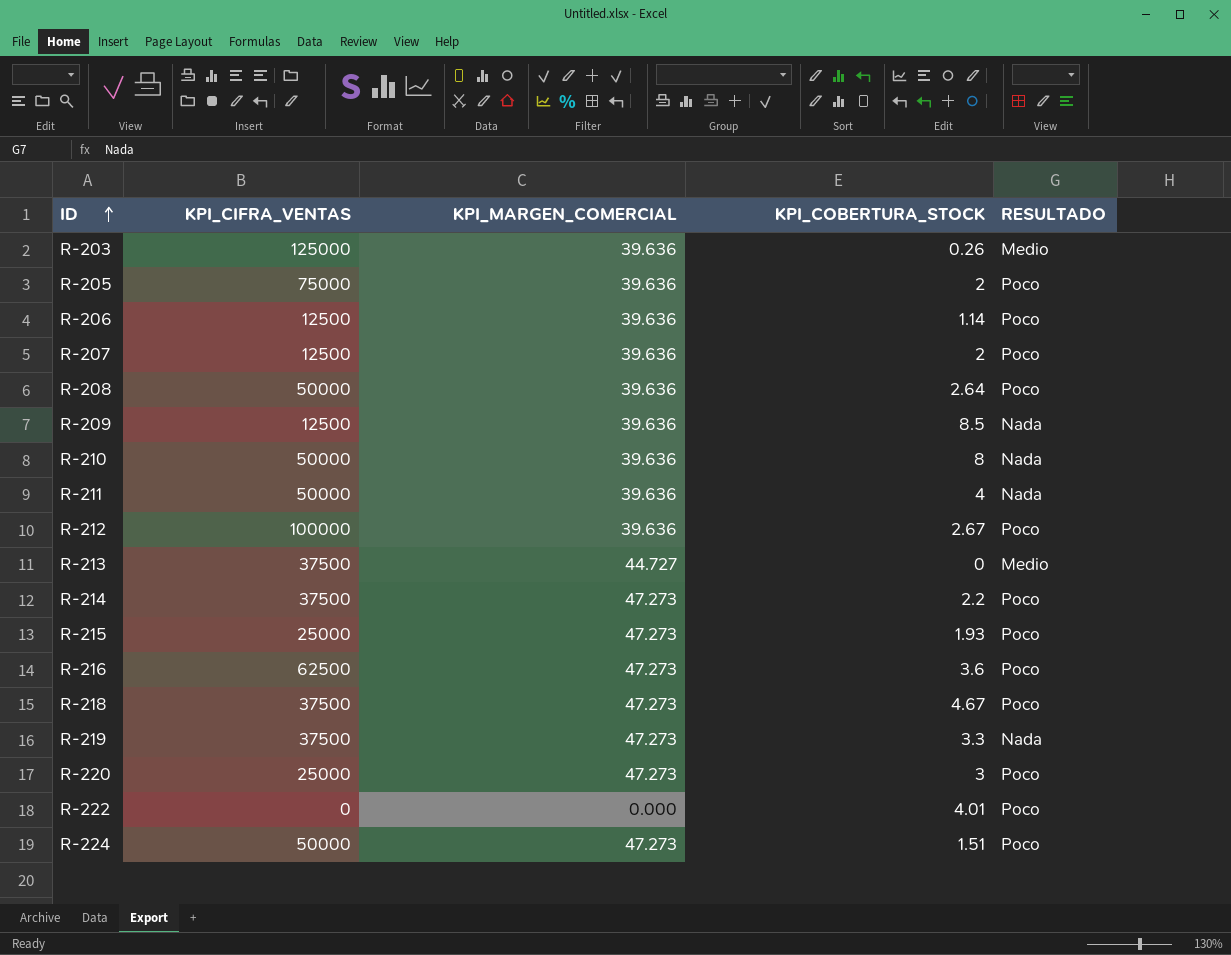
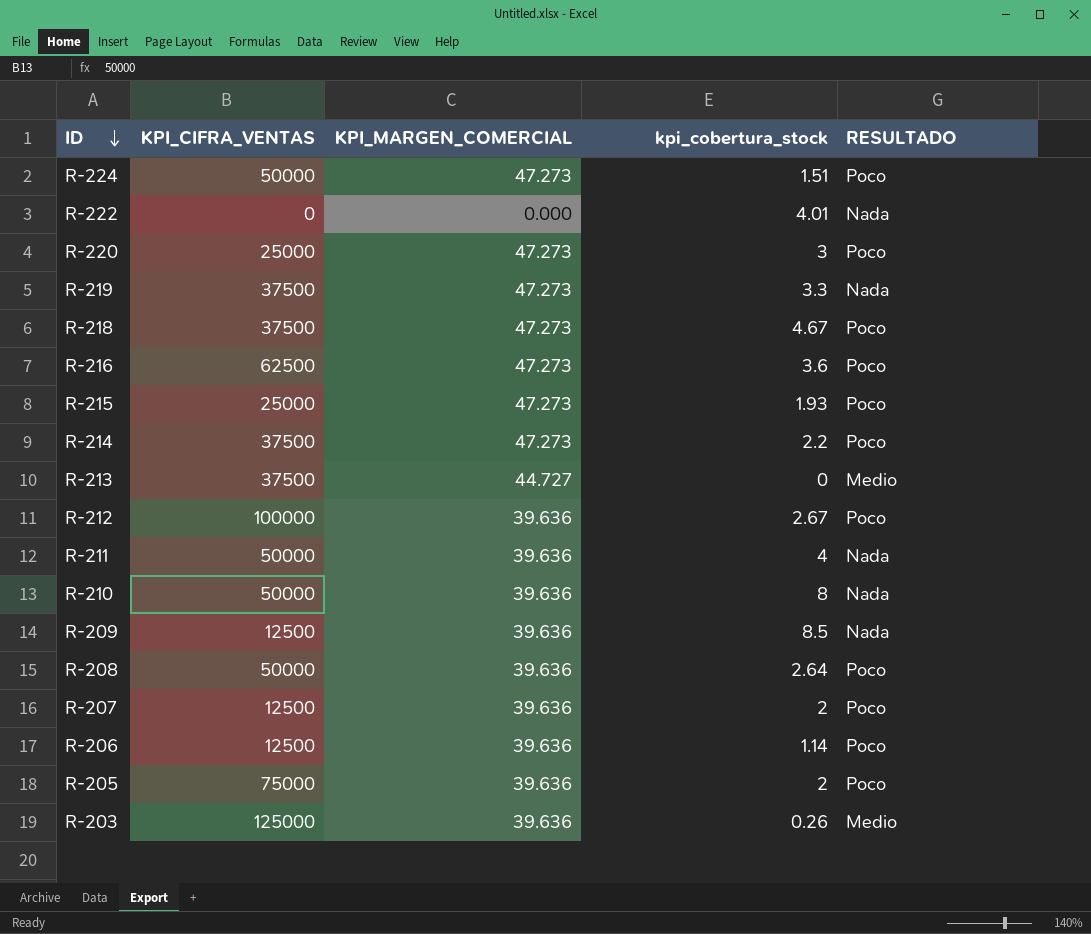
row order: ID ascending -> ID descending
column name: KPI_COBERTURA_STOCK -> kpi_cobertura_stock
R-222 | RESULTADO: Poco -> Nada

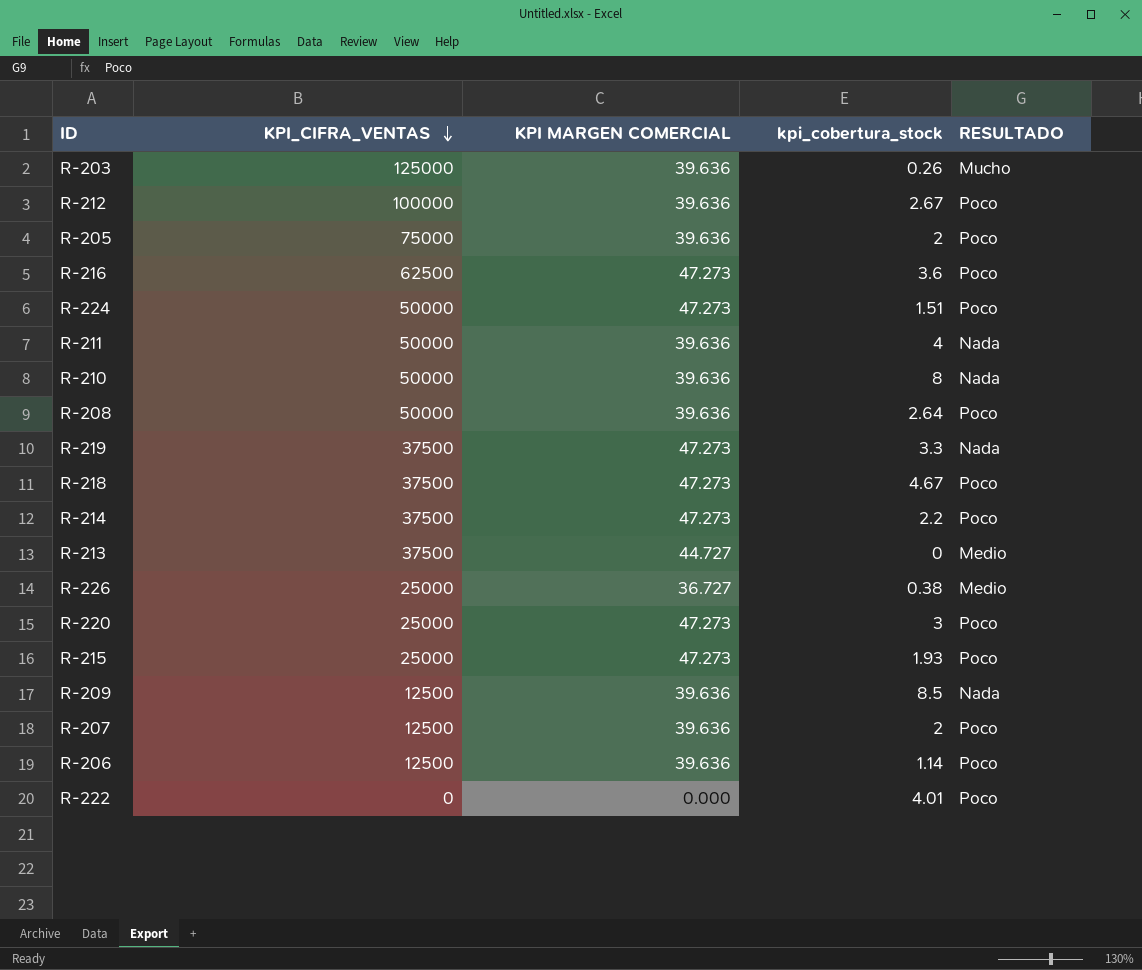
row order: ID descending -> KPI_CIFRA_VENTAS descending
column name: KPI_MARGEN_COMERCIAL -> KPI MARGEN COMERCIAL
R-203 | RESULTADO: Medio -> Mucho
row R-226: none -> 25000 | 36.727 | 0.38 | Medio
R-222 | RESULTADO: Nada -> Poco

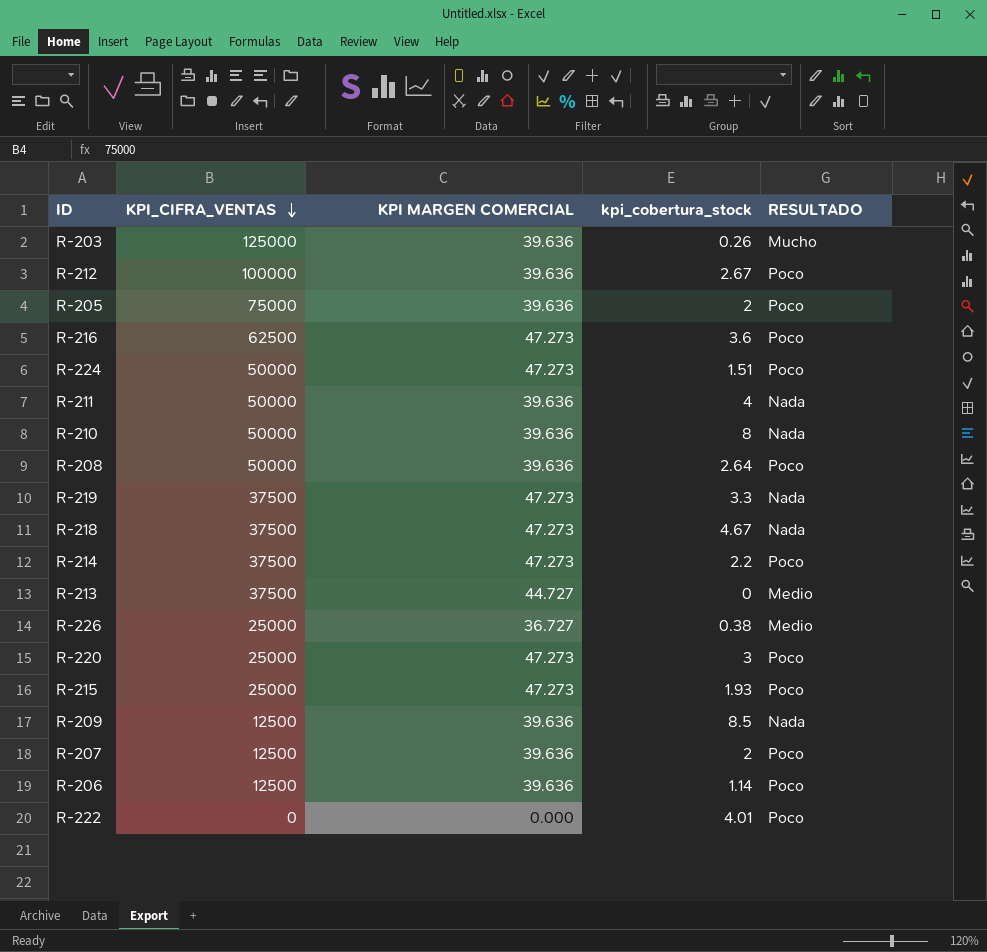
R-218 | RESULTADO: Poco -> Nada

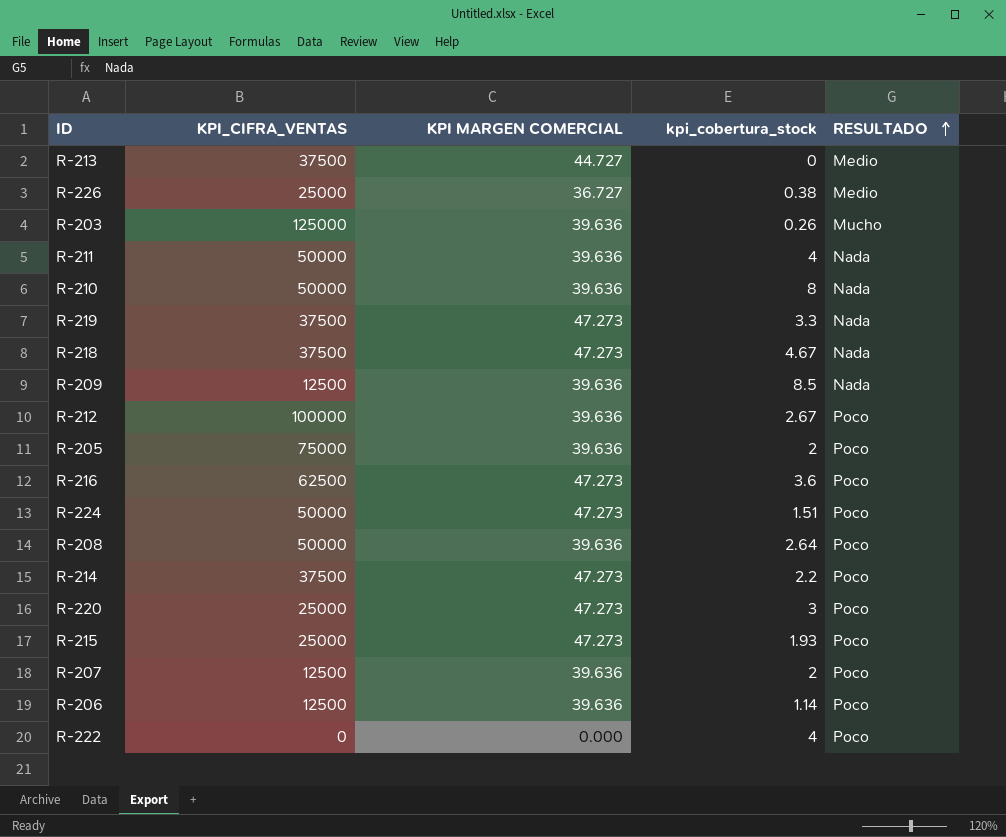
row order: KPI_CIFRA_VENTAS descending -> RESULTADO ascending
R-222 | kpi_cobertura_stock: 4.01 -> 4

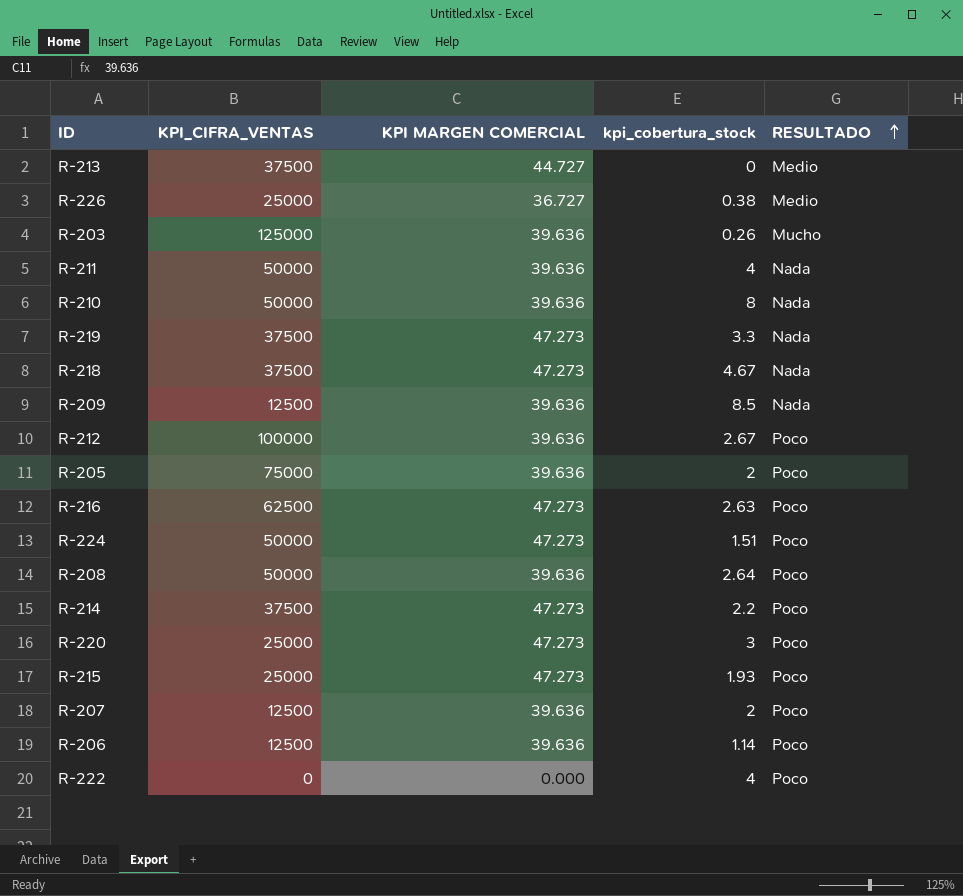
R-216 | kpi_cobertura_stock: 3.6 -> 2.63

